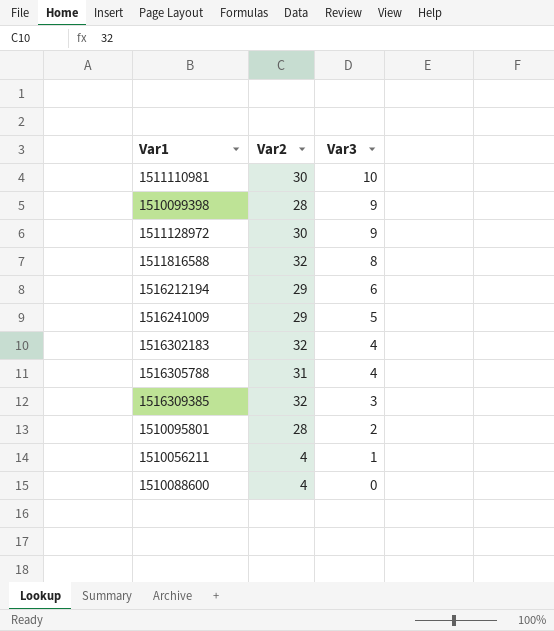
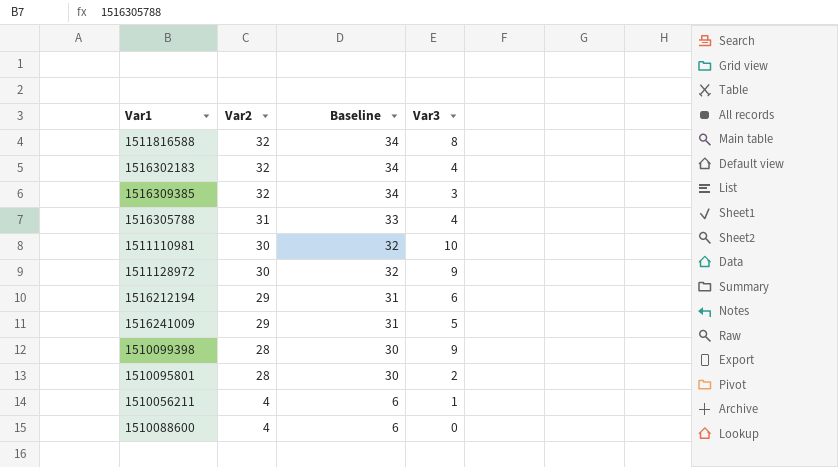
row order: Var3 descending -> Var2 descending
column Baseline | formula: none -> [Var2] + 2

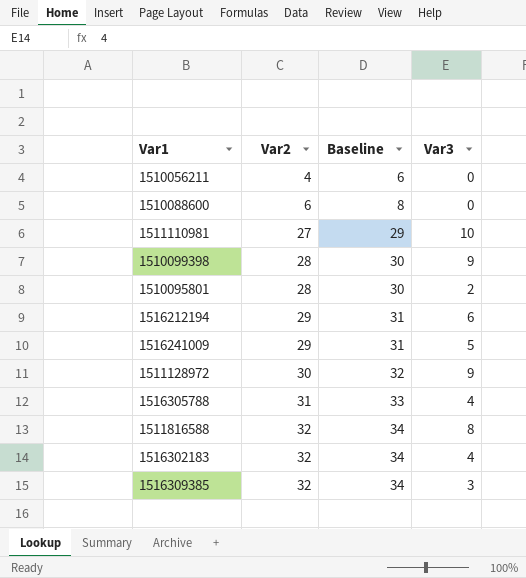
row order: Var2 descending -> Var2 ascending
1510056211 | Var3: 1 -> 0
1510088600 | Var2: 4 -> 6
1510088600 | Baseline: 6 -> 8
1511110981 | Var2: 30 -> 27
1511110981 | Baseline: 32 -> 29

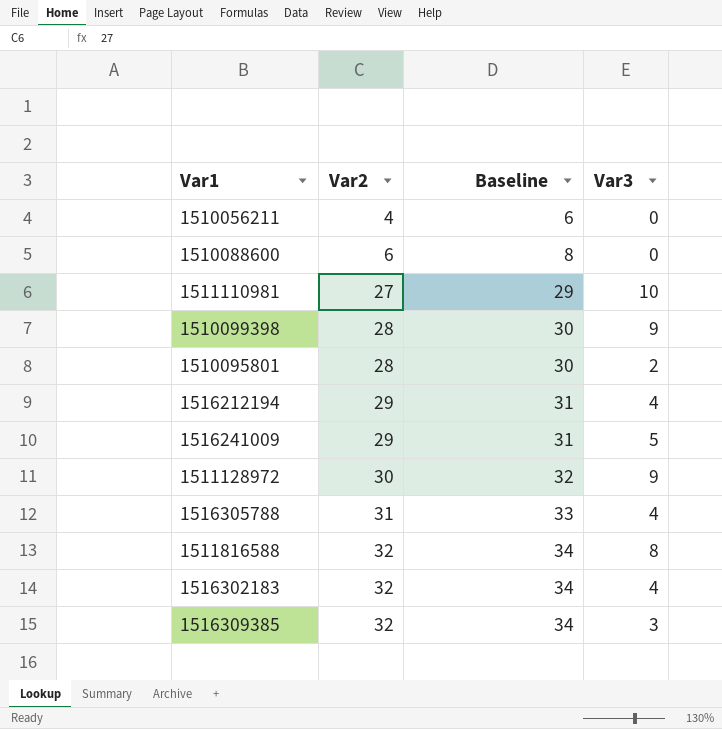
1516212194 | Var3: 6 -> 4

